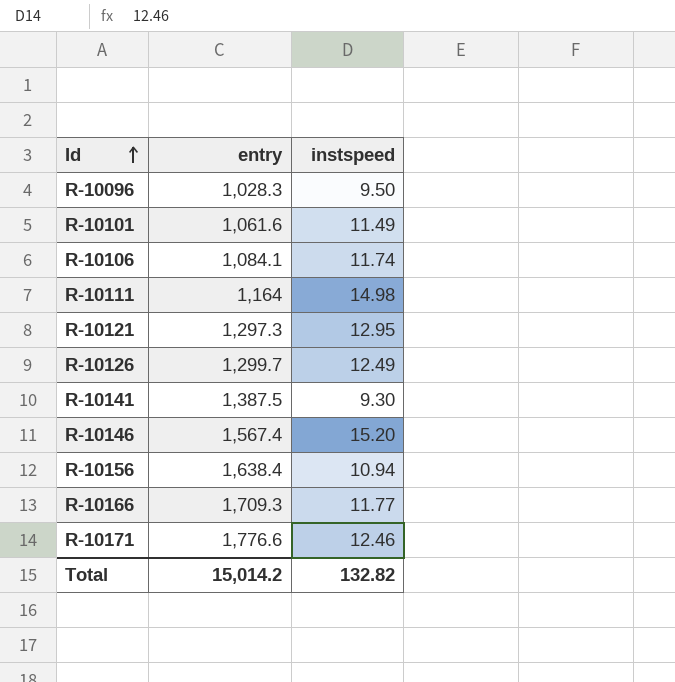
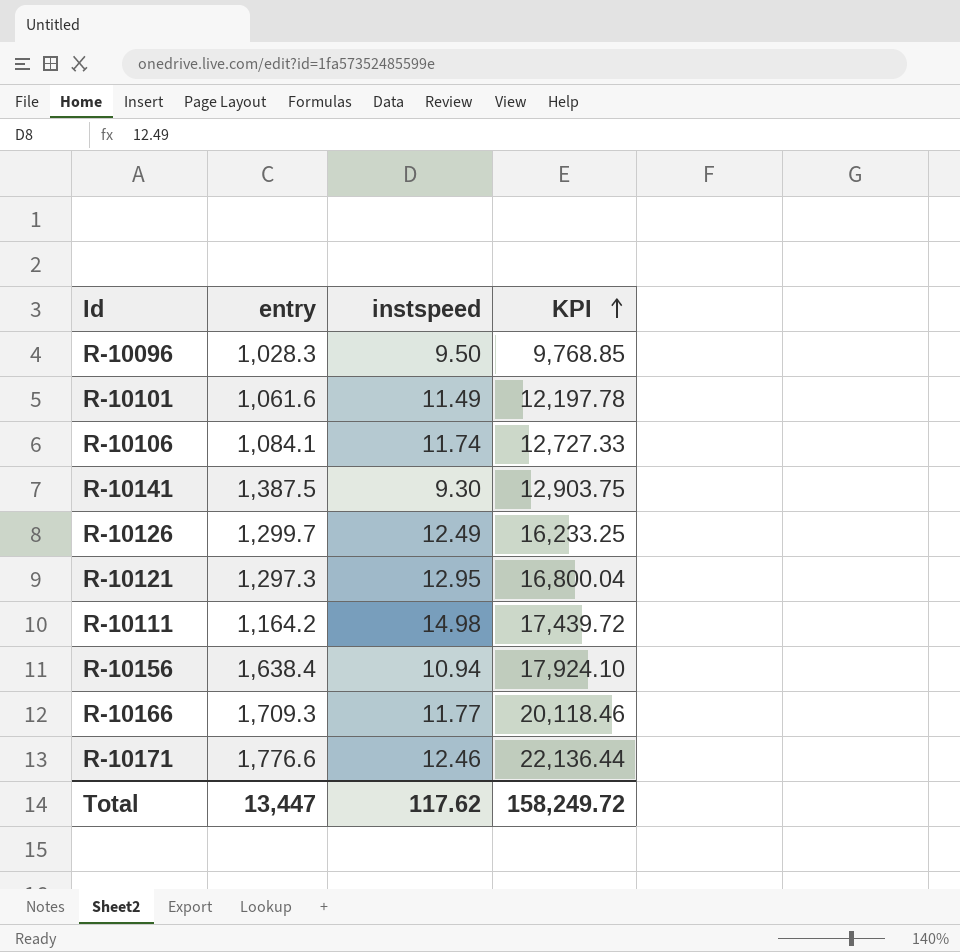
row order: Id ascending -> KPI ascending
column KPI | formula: none -> [entry] * [instspeed]
row R-10146: 1,567.4 | 15.20 -> none
R-10111 | entry: 1,164 -> 1,164.2
Total | entry: 15,014.2 -> 13,447
Total | instspeed: 132.82 -> 117.62

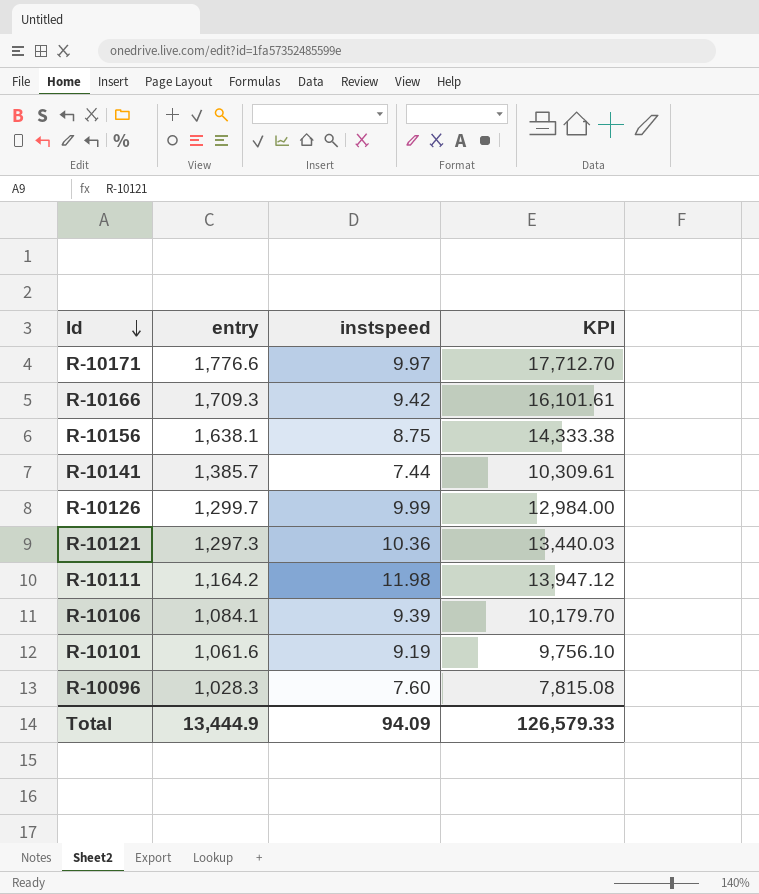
row order: KPI ascending -> Id descending
R-10171 | instspeed: 12.46 -> 9.97
R-10171 | KPI: 22,136.44 -> 17,712.70
R-10166 | instspeed: 11.77 -> 9.42
R-10166 | KPI: 20,118.46 -> 16,101.61
R-10156 | entry: 1,638.4 -> 1,638.1
R-10156 | instspeed: 10.94 -> 8.75
R-10156 | KPI: 17,924.10 -> 14,333.38
R-10141 | entry: 1,387.5 -> 1,385.7
R-10141 | instspeed: 9.30 -> 7.44
R-10141 | KPI: 12,903.75 -> 10,309.61
R-10126 | instspeed: 12.49 -> 9.99
R-10126 | KPI: 16,233.25 -> 12,984.00
R-10121 | instspeed: 12.95 -> 10.36
R-10121 | KPI: 16,800.04 -> 13,440.03
R-10111 | instspeed: 14.98 -> 11.98
R-10111 | KPI: 17,439.72 -> 13,947.12
R-10106 | instspeed: 11.74 -> 9.39
R-10106 | KPI: 12,727.33 -> 10,179.70
R-10101 | instspeed: 11.49 -> 9.19
R-10101 | KPI: 12,197.78 -> 9,756.10
R-10096 | instspeed: 9.50 -> 7.60
R-10096 | KPI: 9,768.85 -> 7,815.08
Total | entry: 13,447 -> 13,444.9
Total | instspeed: 117.62 -> 94.09
Total | KPI: 158,249.72 -> 126,579.33

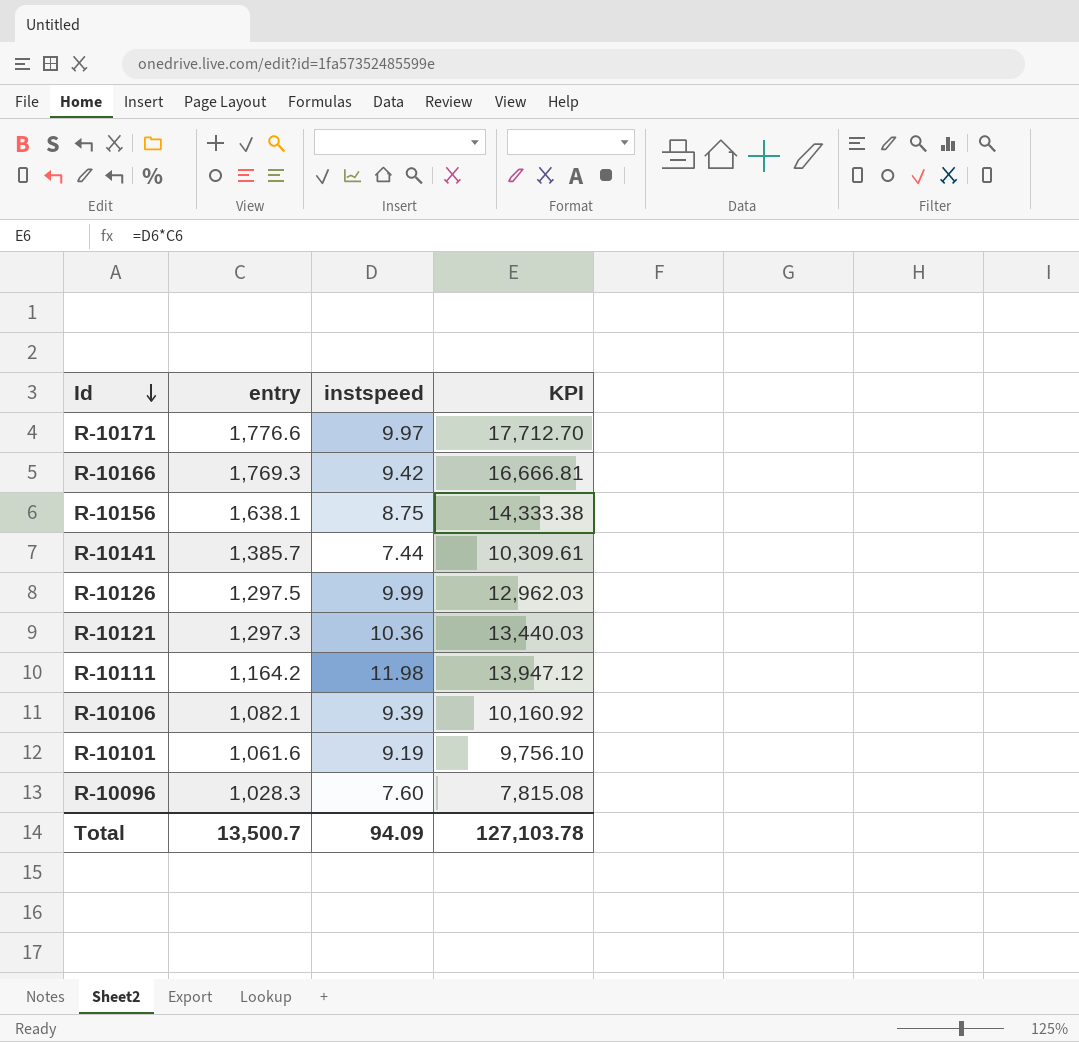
R-10166 | entry: 1,709.3 -> 1,769.3
R-10166 | KPI: 16,101.61 -> 16,666.81
R-10126 | entry: 1,299.7 -> 1,297.5
R-10126 | KPI: 12,984.00 -> 12,962.03
R-10106 | entry: 1,084.1 -> 1,082.1
R-10106 | KPI: 10,179.70 -> 10,160.92
Total | entry: 13,444.9 -> 13,500.7
Total | KPI: 126,579.33 -> 127,103.78

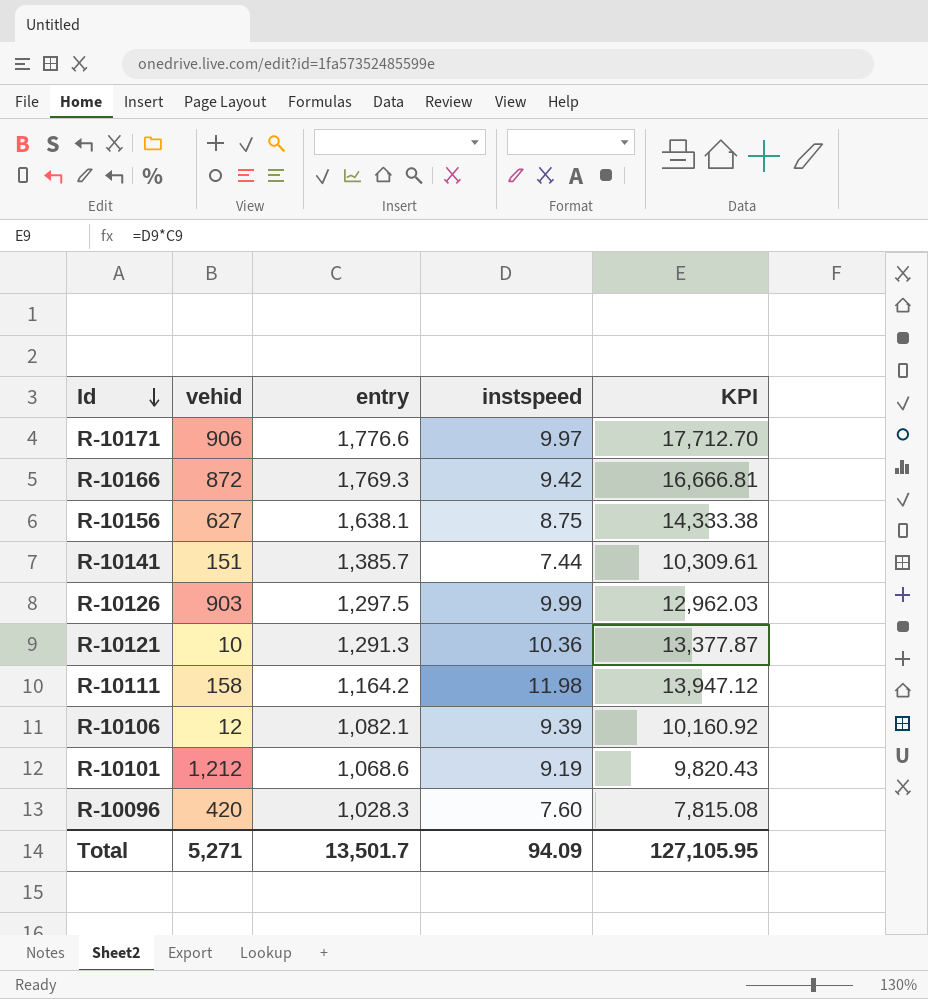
column vehid | position: none -> 2
R-10121 | entry: 1,297.3 -> 1,291.3
R-10121 | KPI: 13,440.03 -> 13,377.87
R-10101 | entry: 1,061.6 -> 1,068.6
R-10101 | KPI: 9,756.10 -> 9,820.43
Total | entry: 13,500.7 -> 13,501.7
Total | KPI: 127,103.78 -> 127,105.95

